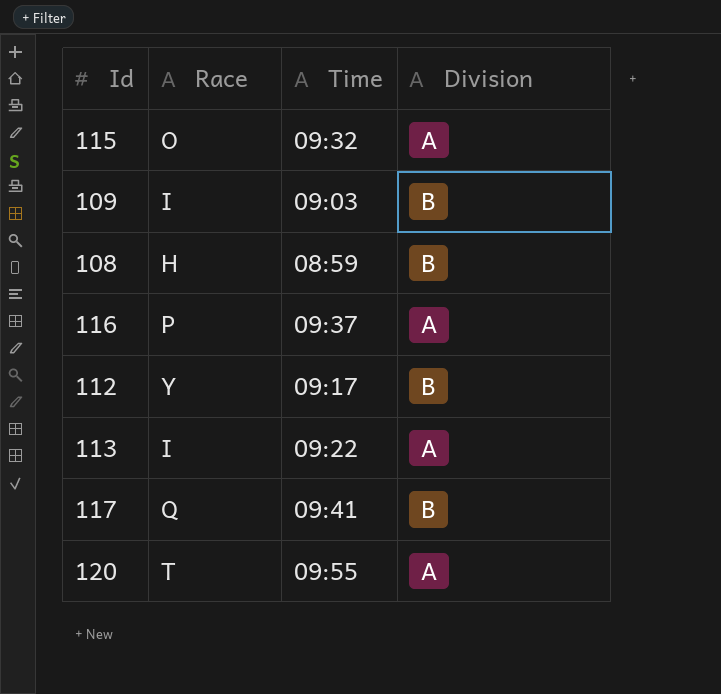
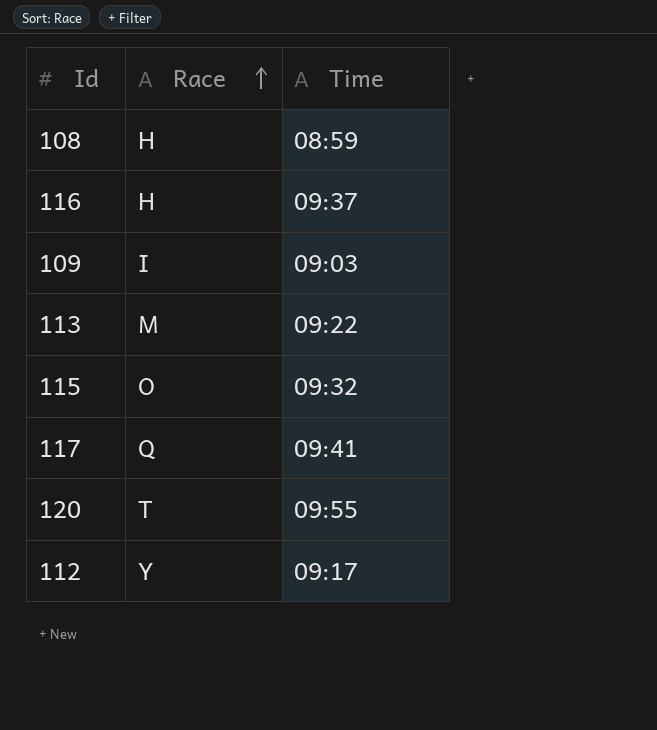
row order: none -> Race ascending
column Division | position: 4 -> none
116 | Race: P -> H
113 | Race: I -> M

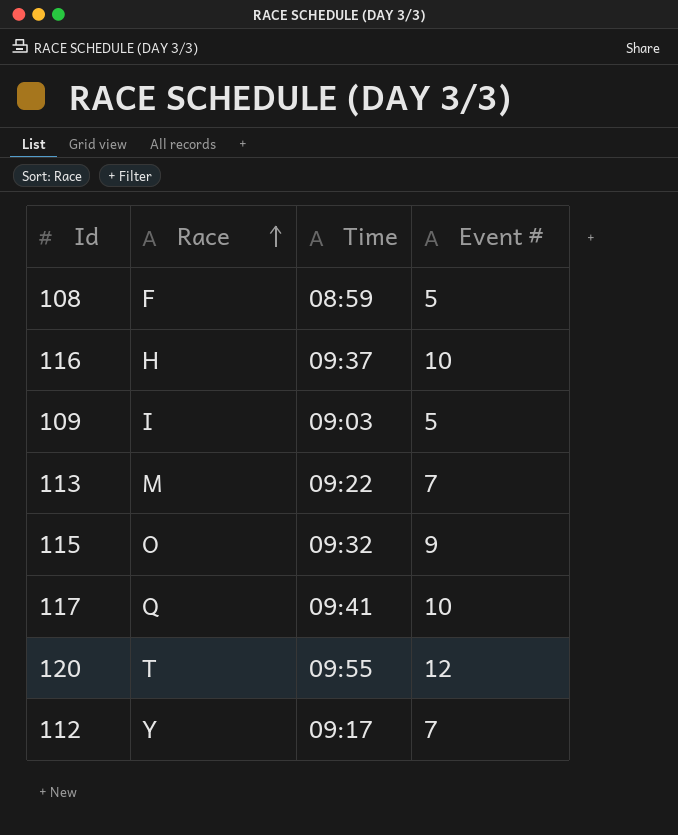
column Event # | position: none -> 4
108 | Race: H -> F

